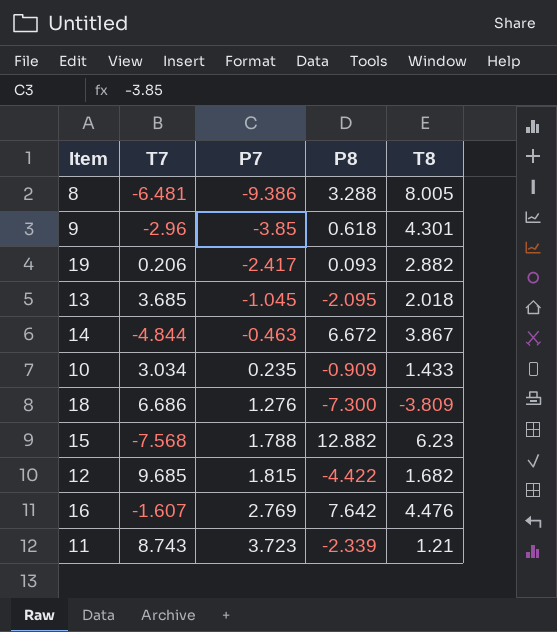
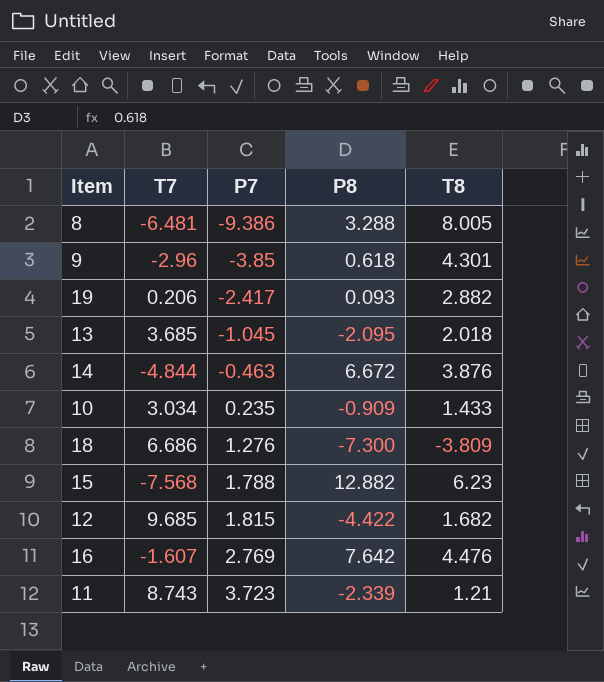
14 | T8: 3.867 -> 3.876

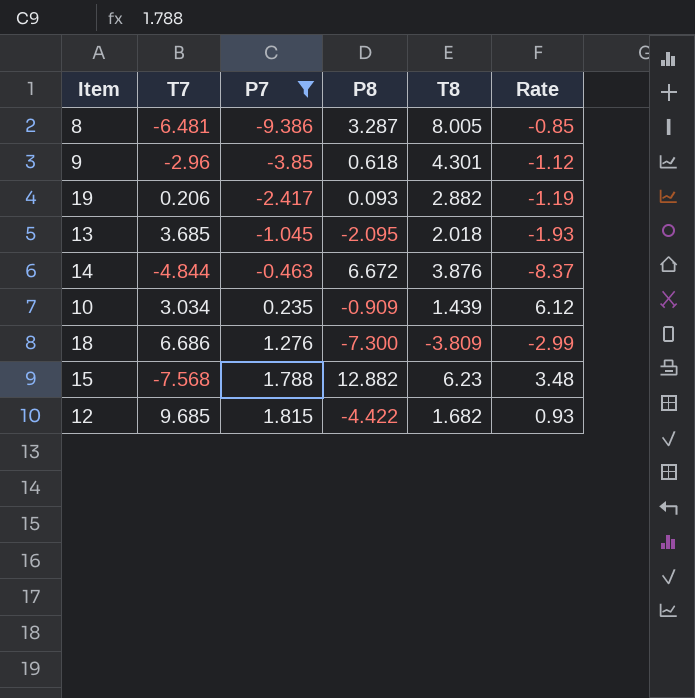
filter: none -> P7 <= 1.815
column Rate | formula: none -> [T8] / [P7]
8 | P8: 3.288 -> 3.287
10 | T8: 1.433 -> 1.439

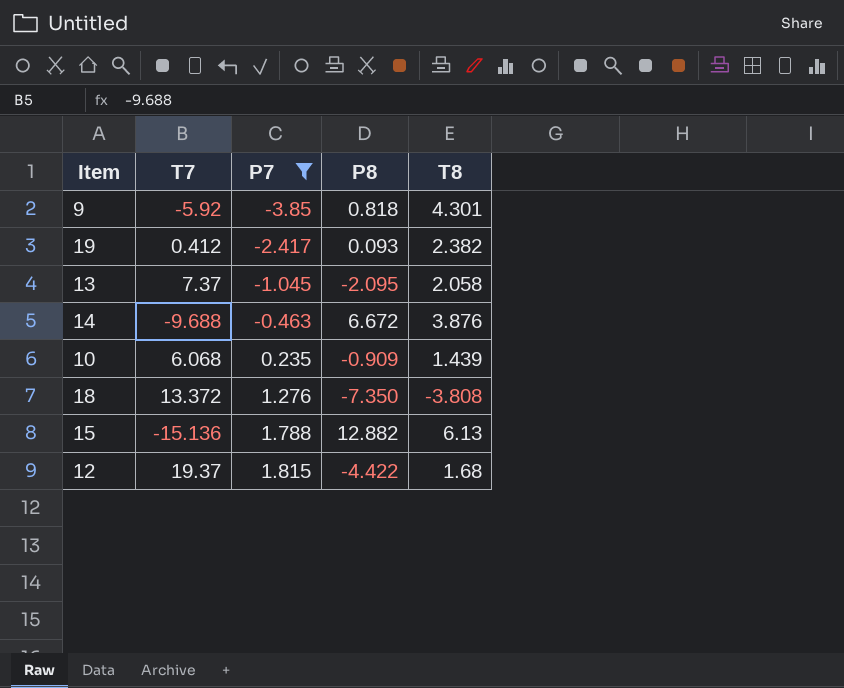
column Rate | formula: [T8] / [P7] -> none
row 8: -6.481 | -9.386 | 3.287 | 8.005 | -0.85 -> none
9 | T7: -2.96 -> -5.92
9 | P8: 0.618 -> 0.818
19 | T7: 0.206 -> 0.412
19 | T8: 2.882 -> 2.382
13 | T7: 3.685 -> 7.37
13 | T8: 2.018 -> 2.058
14 | T7: -4.844 -> -9.688
10 | T7: 3.034 -> 6.068
18 | T7: 6.686 -> 13.372
18 | P8: -7.300 -> -7.350
18 | T8: -3.809 -> -3.808
15 | T7: -7.568 -> -15.136
15 | T8: 6.23 -> 6.13
12 | T7: 9.685 -> 19.37
12 | T8: 1.682 -> 1.68

